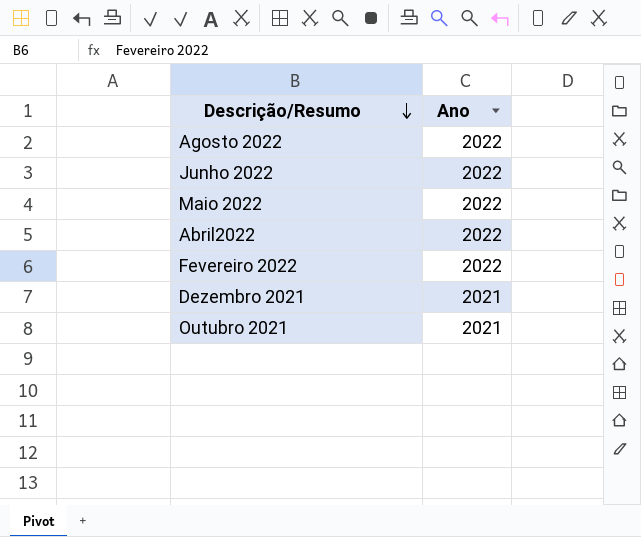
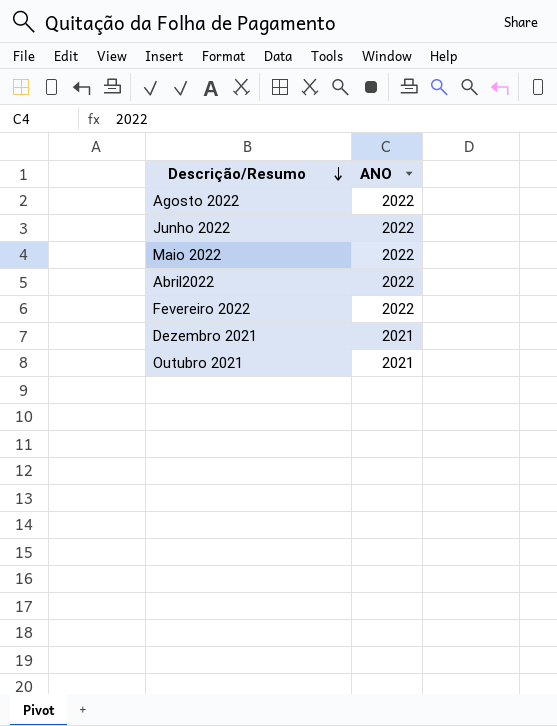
column name: Ano -> ANO

